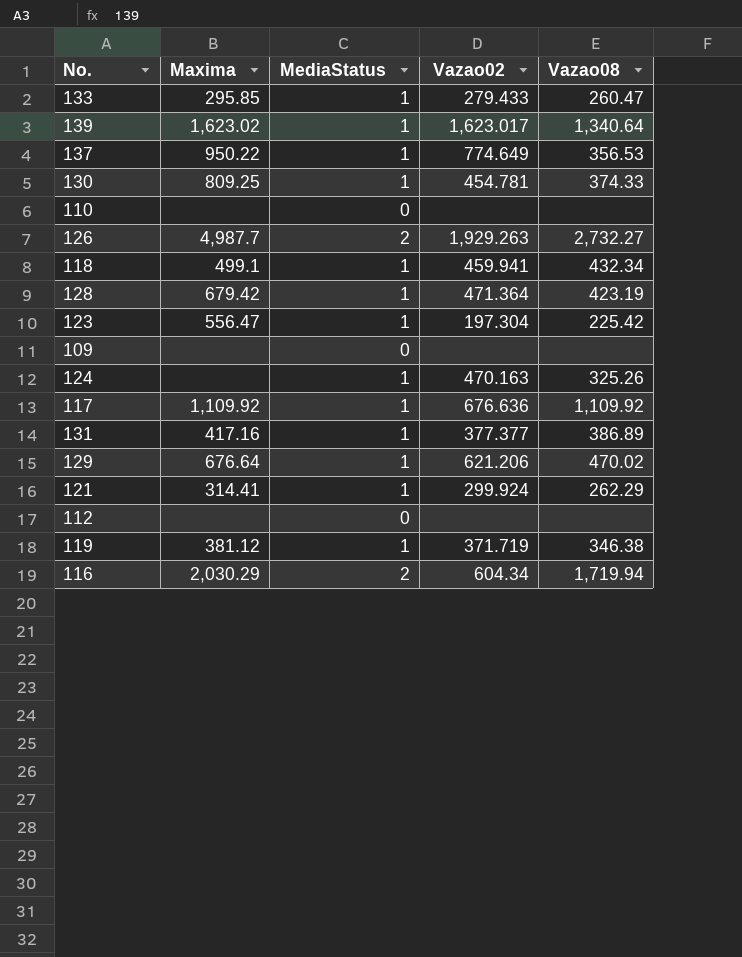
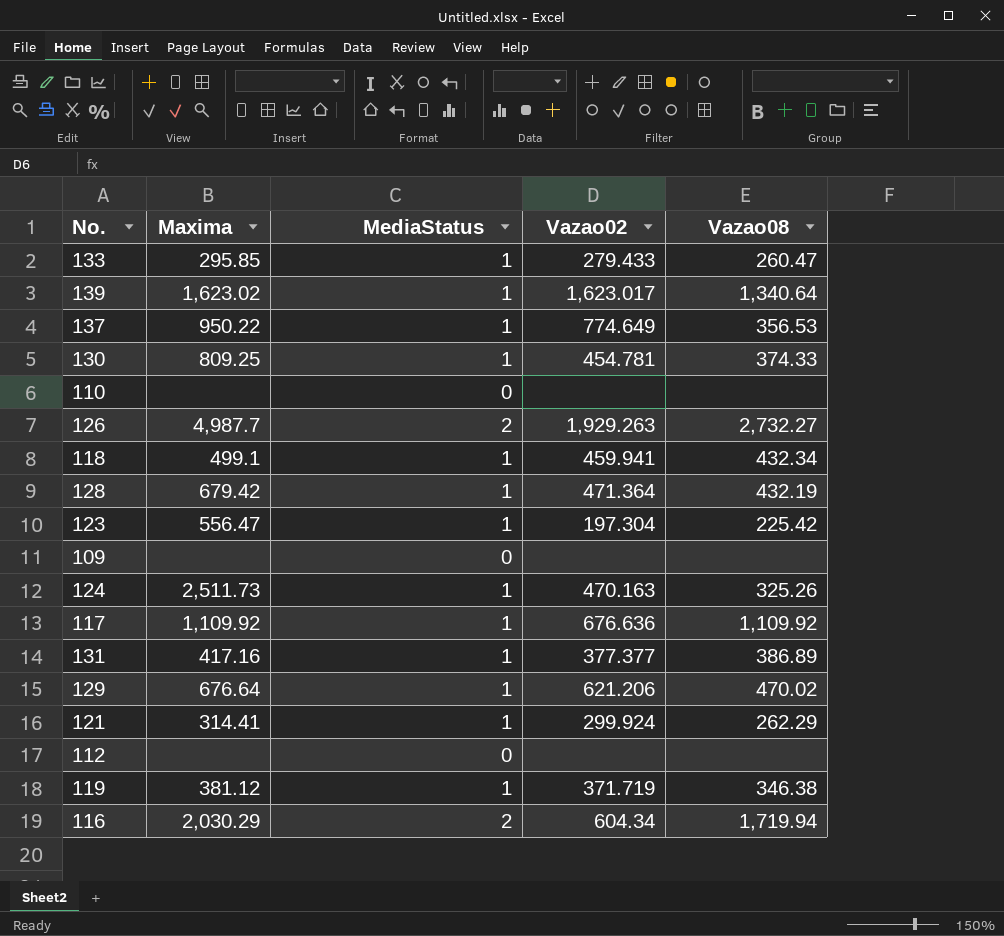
128 | Vazao08: 423.19 -> 432.19
124 | Maxima: none -> 2,511.73

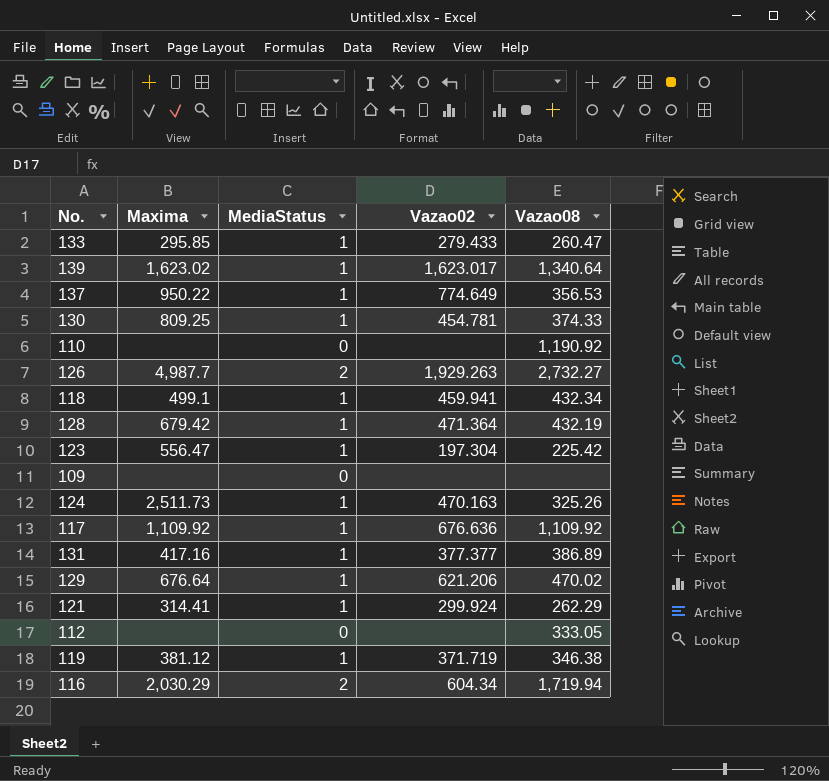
110 | Vazao08: none -> 1,190.92
112 | Vazao08: none -> 333.05

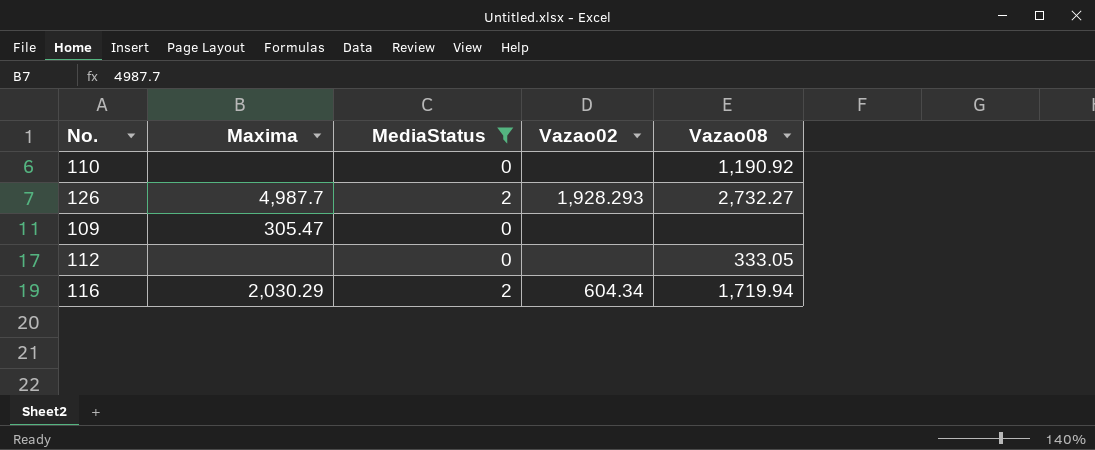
filter: none -> MediaStatus != 1
126 | Vazao02: 1,929.263 -> 1,928.293
109 | Maxima: none -> 305.47

